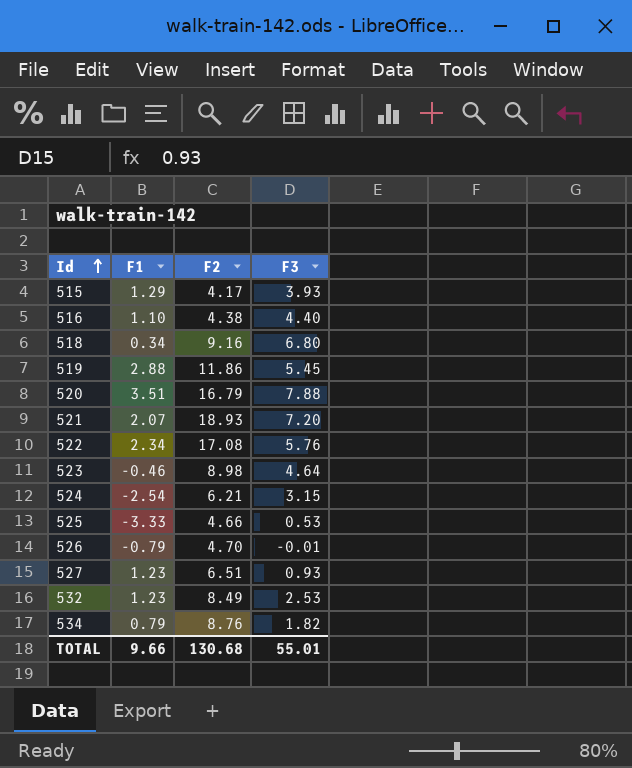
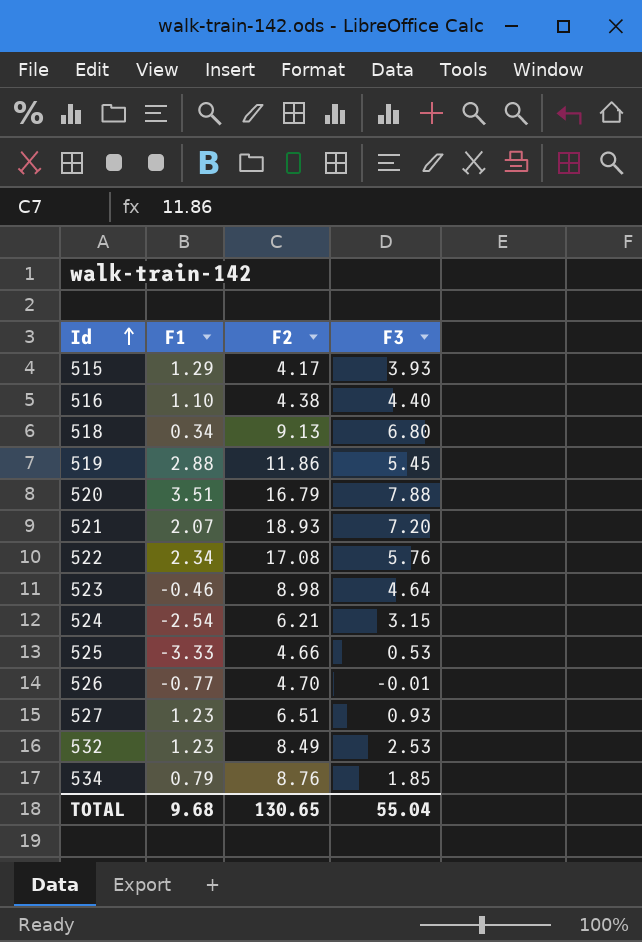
518 | F2: 9.16 -> 9.13
526 | F1: -0.79 -> -0.77
534 | F3: 1.82 -> 1.85
TOTAL | F1: 9.66 -> 9.68
TOTAL | F2: 130.68 -> 130.65
TOTAL | F3: 55.01 -> 55.04

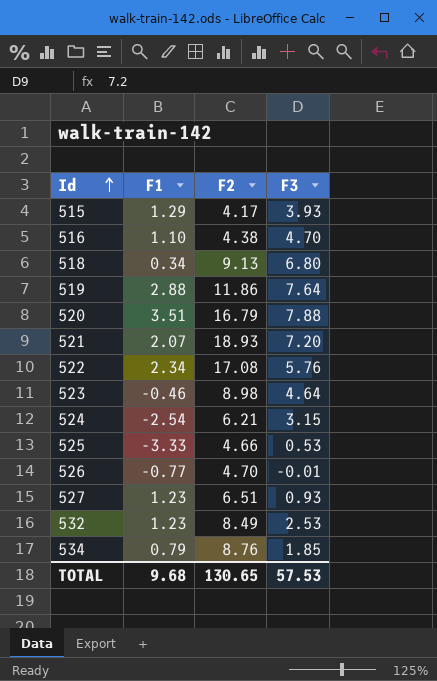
516 | F3: 4.40 -> 4.70
519 | F3: 5.45 -> 7.64
TOTAL | F3: 55.04 -> 57.53

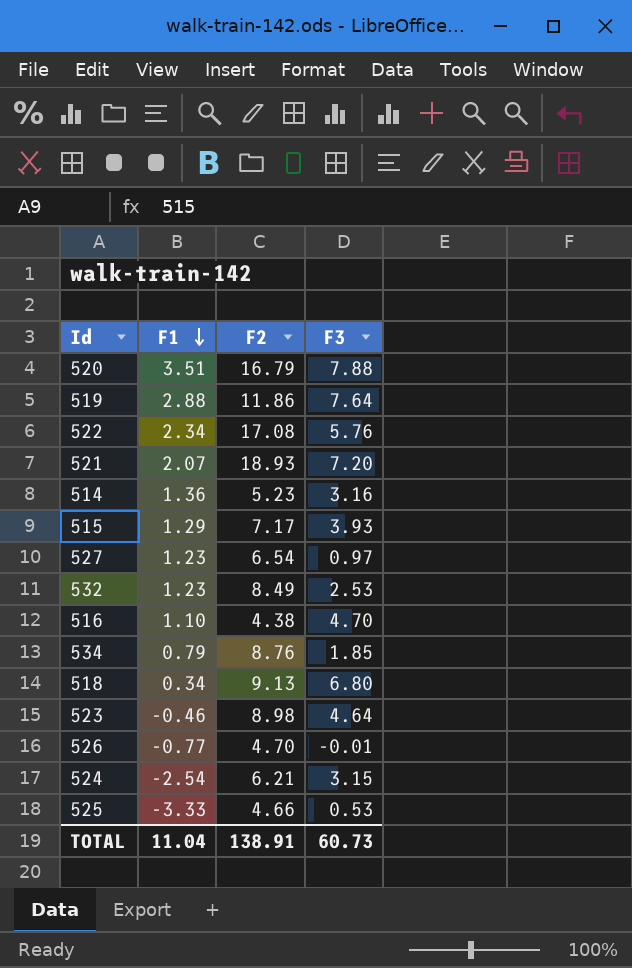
row order: Id ascending -> F1 descending
row 514: none -> 1.36 | 5.23 | 3.16
515 | F2: 4.17 -> 7.17
527 | F2: 6.51 -> 6.54
527 | F3: 0.93 -> 0.97
TOTAL | F1: 9.68 -> 11.04
TOTAL | F2: 130.65 -> 138.91
TOTAL | F3: 57.53 -> 60.73

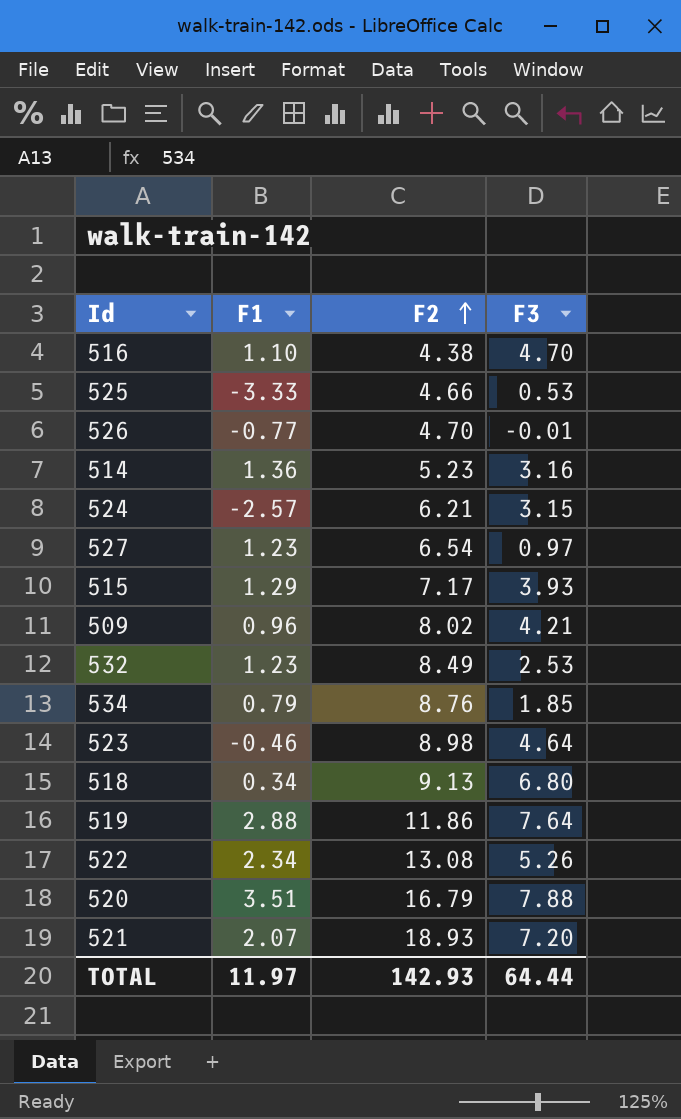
row order: F1 descending -> F2 ascending
524 | F1: -2.54 -> -2.57
row 509: none -> 0.96 | 8.02 | 4.21
522 | F2: 17.08 -> 13.08
522 | F3: 5.76 -> 5.26
TOTAL | F1: 11.04 -> 11.97
TOTAL | F2: 138.91 -> 142.93
TOTAL | F3: 60.73 -> 64.44

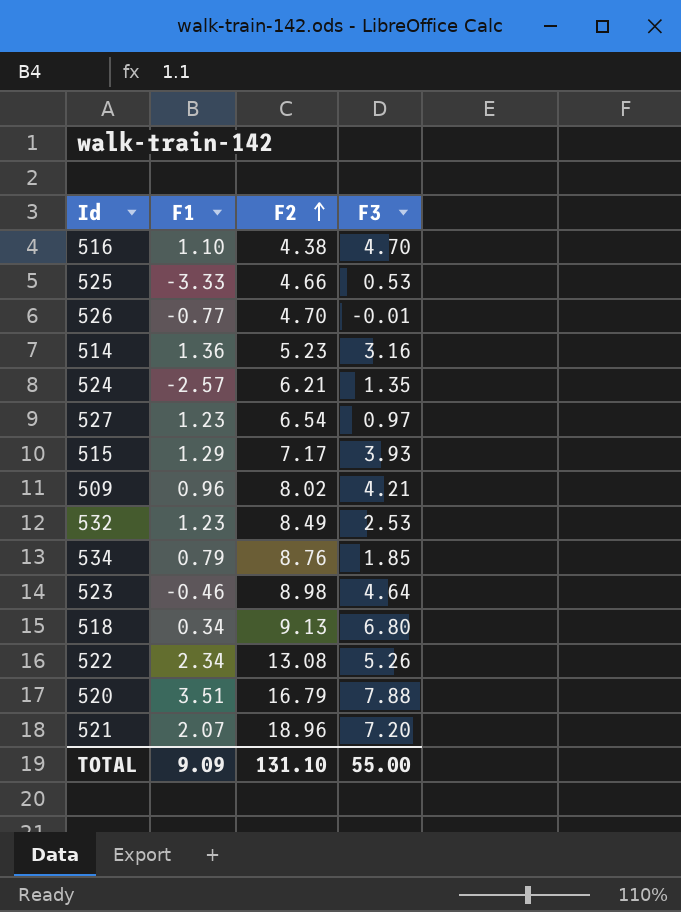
row 519: 2.88 | 11.86 | 7.64 -> none
524 | F3: 3.15 -> 1.35
521 | F2: 18.93 -> 18.96
TOTAL | F1: 11.97 -> 9.09
TOTAL | F2: 142.93 -> 131.10
TOTAL | F3: 64.44 -> 55.00

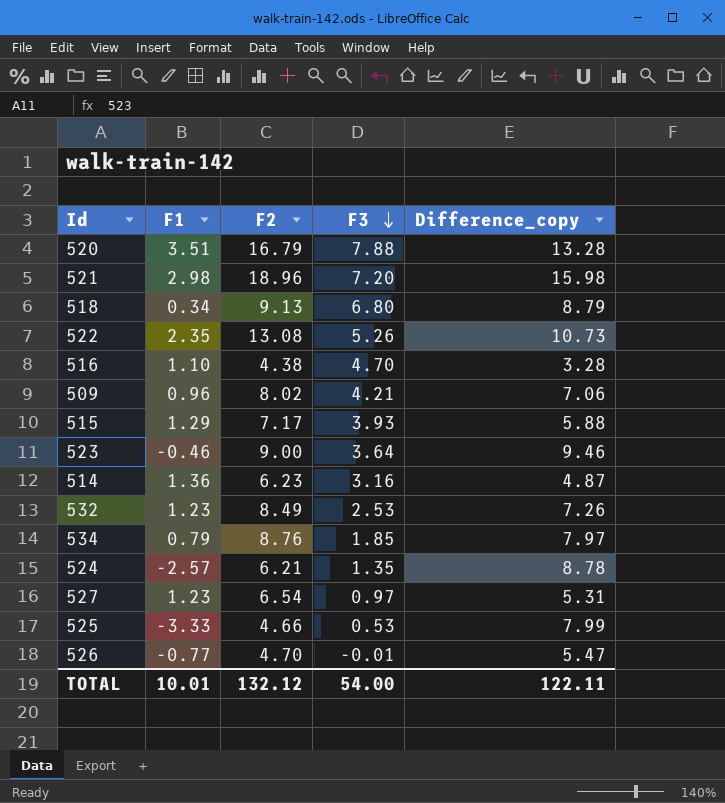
row order: F2 ascending -> F3 descending
column Difference_copy | formula: none -> [F2] - [F1]
521 | F1: 2.07 -> 2.98
522 | F1: 2.34 -> 2.35
523 | F2: 8.98 -> 9.00
523 | F3: 4.64 -> 3.64
514 | F2: 5.23 -> 6.23
TOTAL | F1: 9.09 -> 10.01
TOTAL | F2: 131.10 -> 132.12
TOTAL | F3: 55.00 -> 54.00

